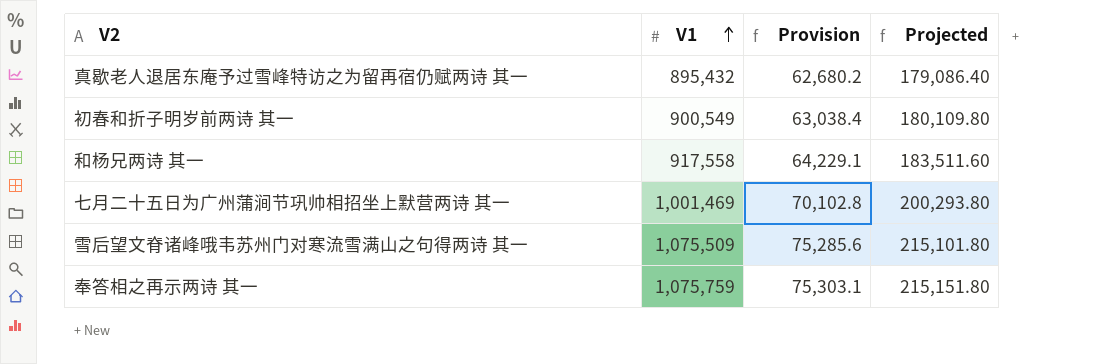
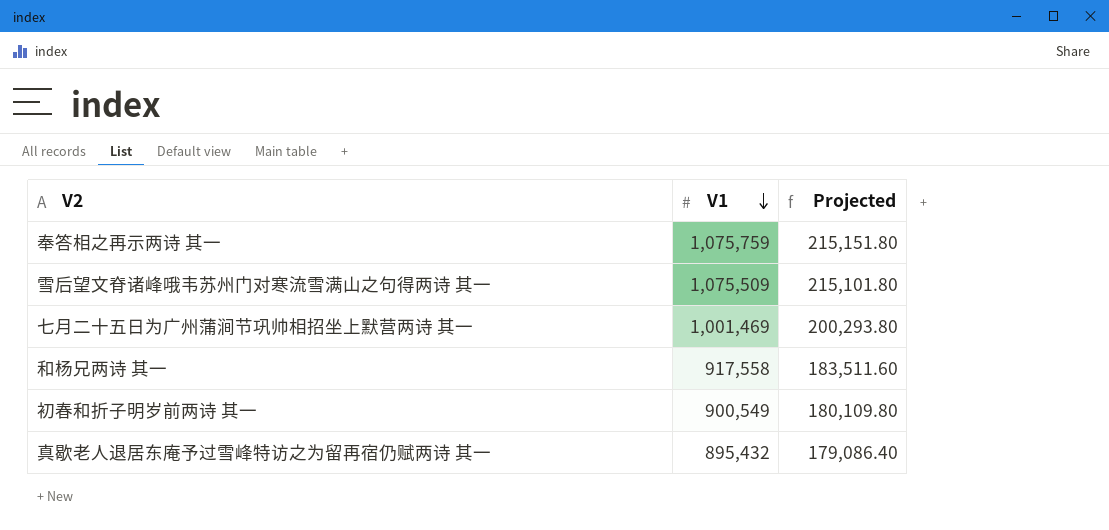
row order: V1 ascending -> V1 descending
column Provision | formula: [V1] * 0.07 -> none

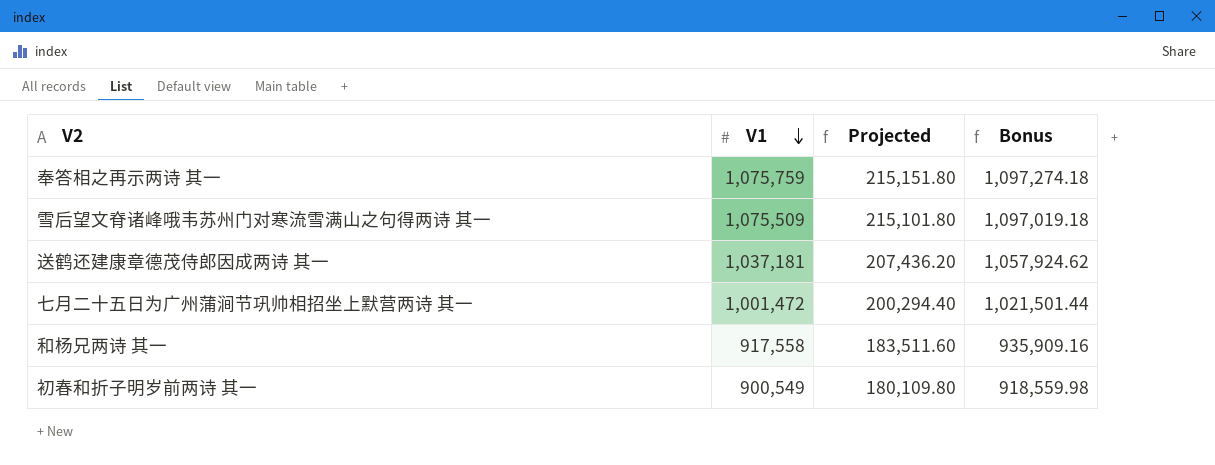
column Bonus | formula: none -> [V1] * 1.02
row 真歇老人退居东庵予过雪峰特访之为留再宿仍赋两诗 其一: 895,432 | 179,086.40 -> none
row 送鹤还建康章德茂侍郎因成两诗 其一: none -> 1,037,181 | 207,436.20 | 1,057,924.62
七月二十五日为广州蒲涧节巩帅相招坐上默营两诗 其一 | V1: 1,001,469 -> 1,001,472
七月二十五日为广州蒲涧节巩帅相招坐上默营两诗 其一 | Projected: 200,293.80 -> 200,294.40

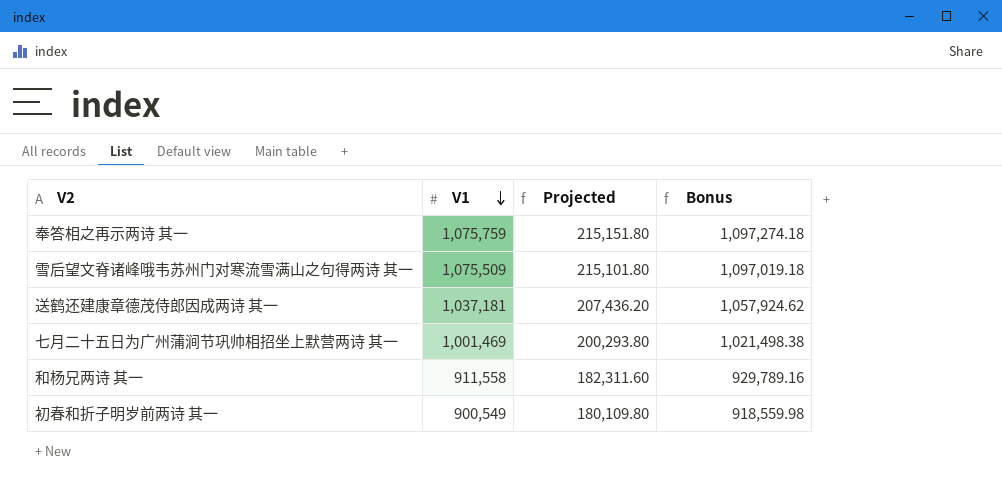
七月二十五日为广州蒲涧节巩帅相招坐上默营两诗 其一 | V1: 1,001,472 -> 1,001,469
七月二十五日为广州蒲涧节巩帅相招坐上默营两诗 其一 | Projected: 200,294.40 -> 200,293.80
七月二十五日为广州蒲涧节巩帅相招坐上默营两诗 其一 | Bonus: 1,021,501.44 -> 1,021,498.38
和杨兄两诗 其一 | V1: 917,558 -> 911,558
和杨兄两诗 其一 | Projected: 183,511.60 -> 182,311.60
和杨兄两诗 其一 | Bonus: 935,909.16 -> 929,789.16

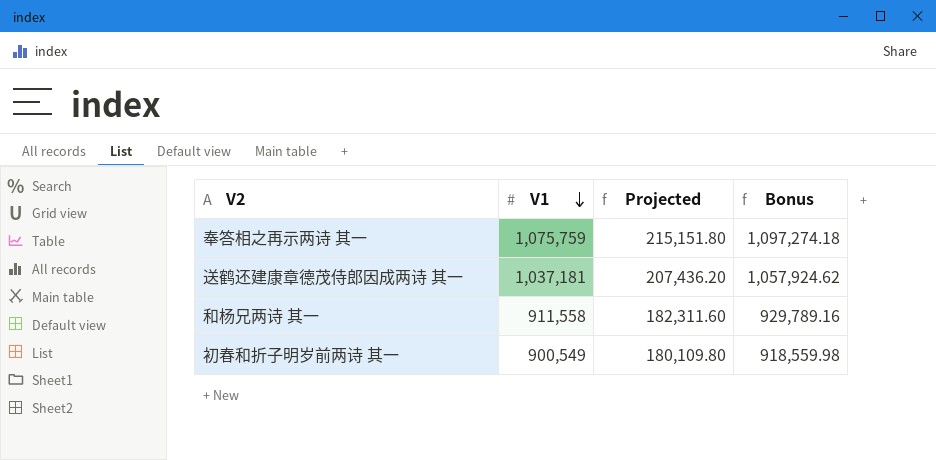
row 雪后望文脊诸峰哦韦苏州门对寒流雪满山之句得两诗 其一: 1,075,509 | 215,101.80 | 1,097,019.18 -> none
row 七月二十五日为广州蒲涧节巩帅相招坐上默营两诗 其一: 1,001,469 | 200,293.80 | 1,021,498.38 -> none

